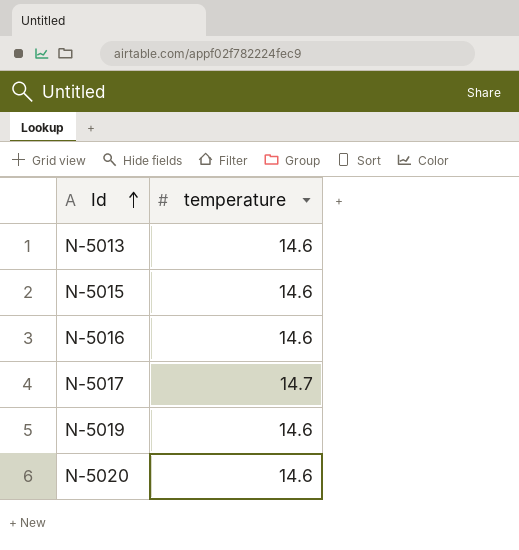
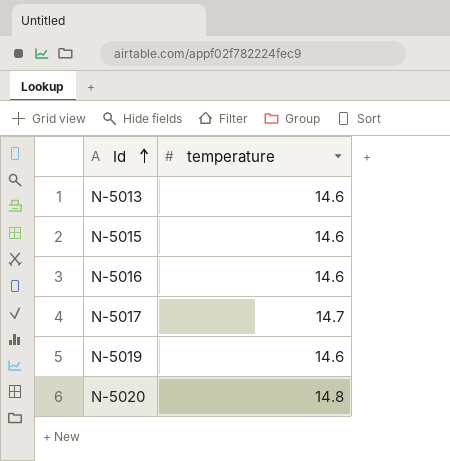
N-5020 | temperature: 14.6 -> 14.8

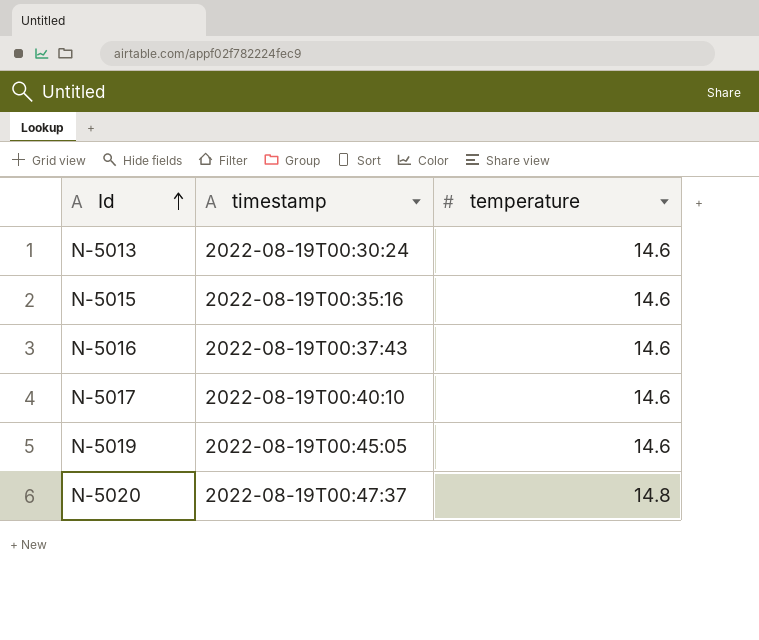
column timestamp | position: none -> 2
N-5017 | temperature: 14.7 -> 14.6

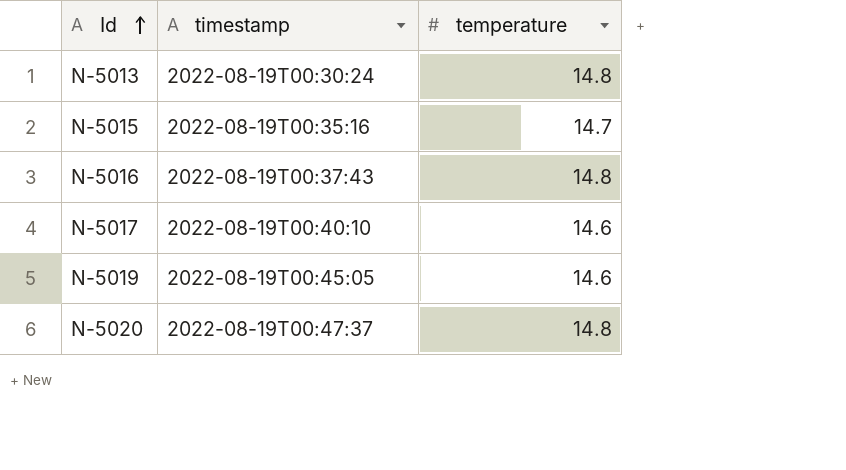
N-5013 | temperature: 14.6 -> 14.8
N-5015 | temperature: 14.6 -> 14.7
N-5016 | temperature: 14.6 -> 14.8

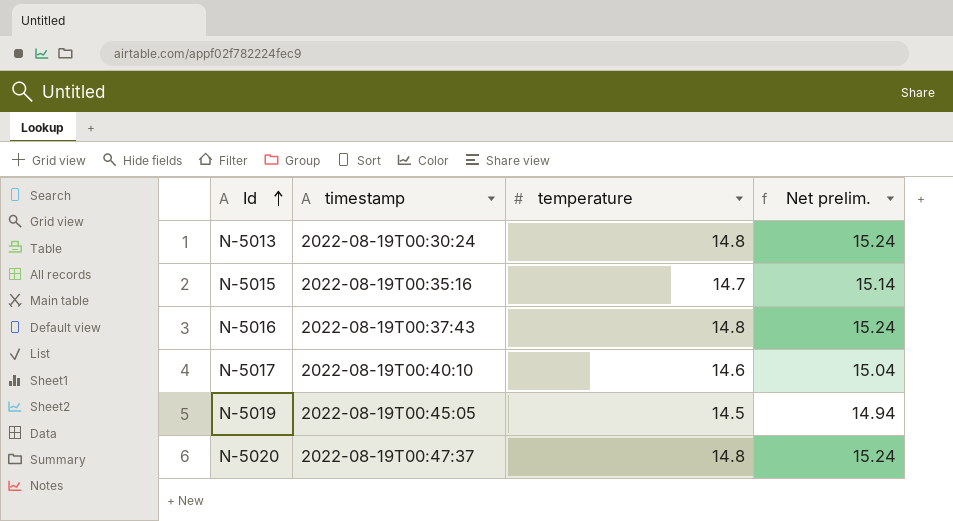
column Net prelim. | formula: none -> [temperature] * 1.03
N-5019 | temperature: 14.6 -> 14.5

